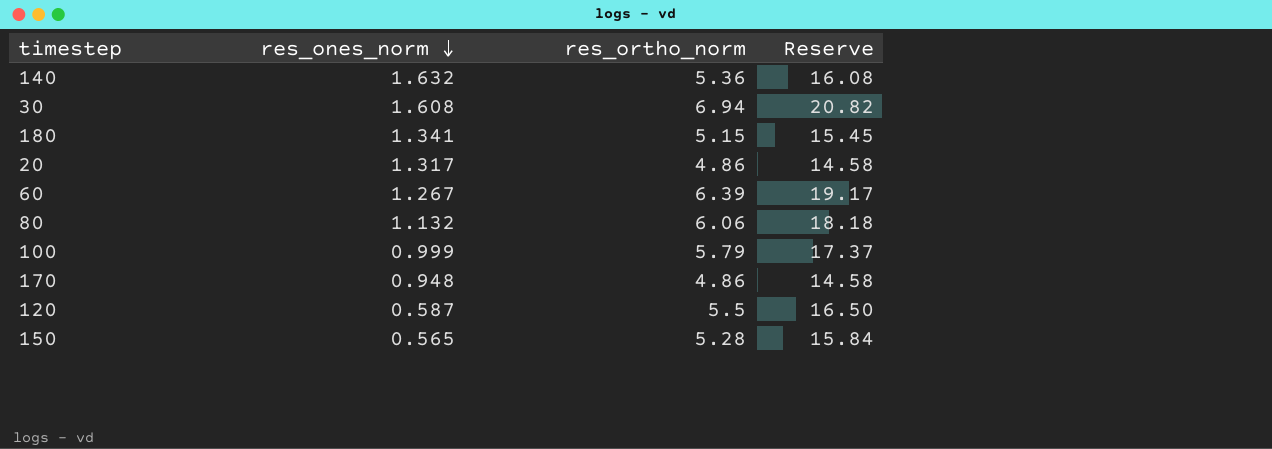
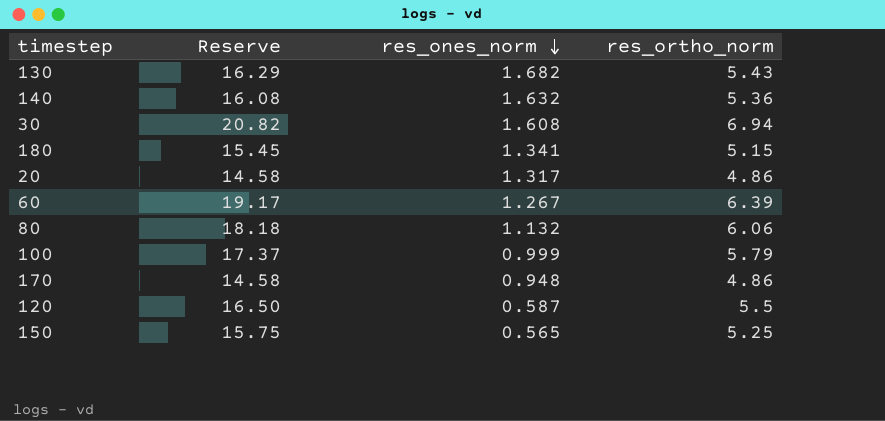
column Reserve | position: 4 -> 2
row 130: none -> 16.29 | 1.682 | 5.43
150 | Reserve: 15.84 -> 15.75
150 | res_ortho_norm: 5.28 -> 5.25

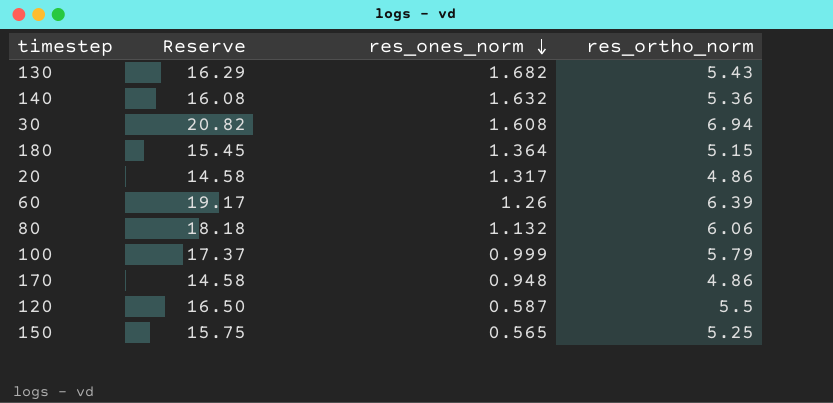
180 | res_ones_norm: 1.341 -> 1.364
60 | res_ones_norm: 1.267 -> 1.26

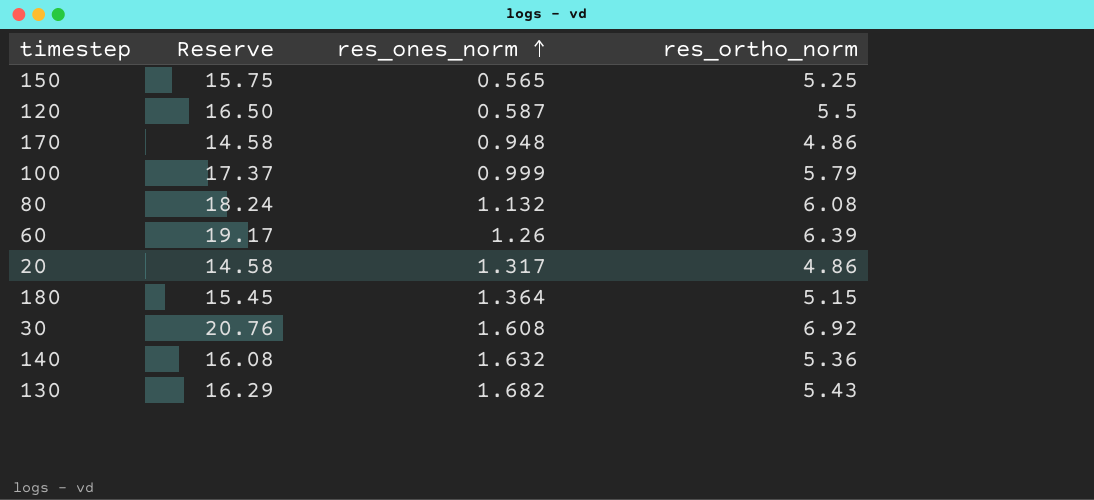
row order: res_ones_norm descending -> res_ones_norm ascending
80 | Reserve: 18.18 -> 18.24
80 | res_ortho_norm: 6.06 -> 6.08
30 | Reserve: 20.82 -> 20.76
30 | res_ortho_norm: 6.94 -> 6.92

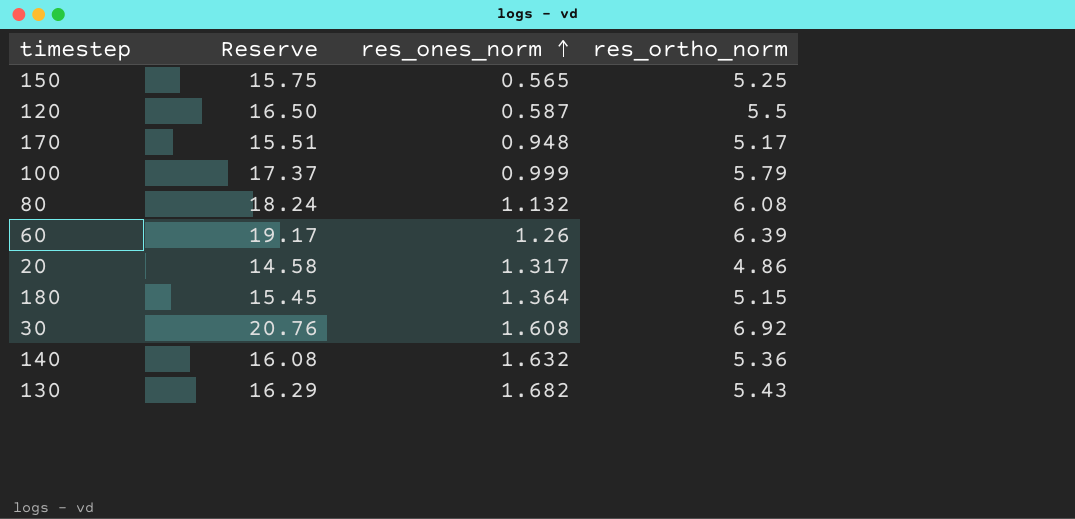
170 | Reserve: 14.58 -> 15.51
170 | res_ortho_norm: 4.86 -> 5.17

